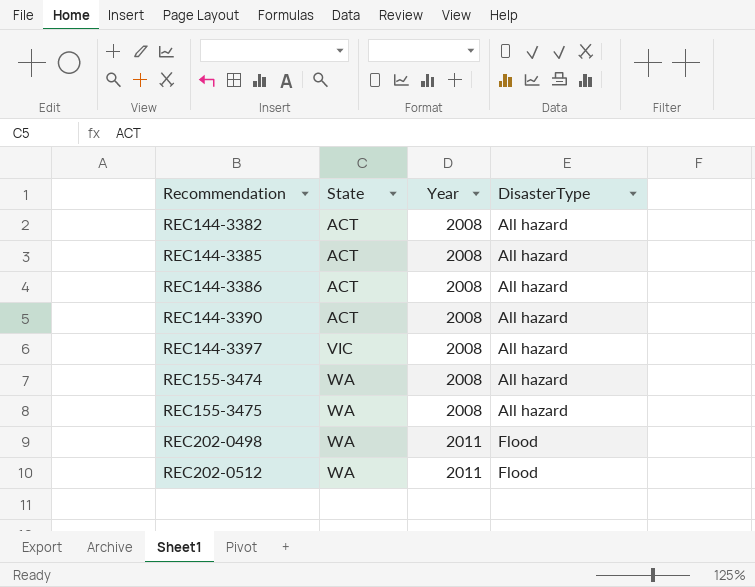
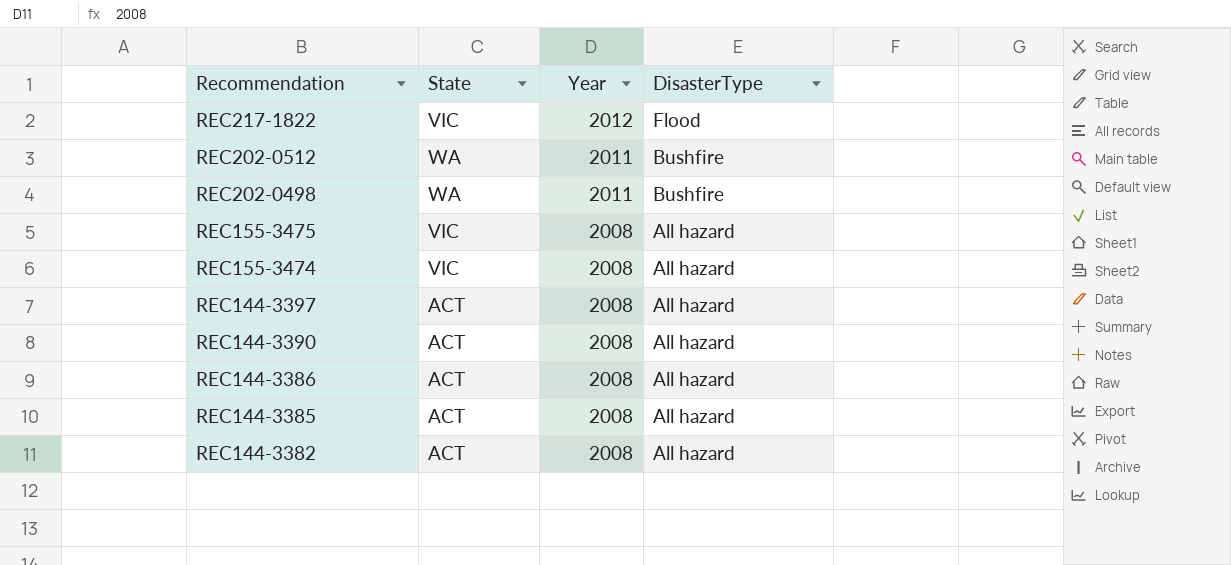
row order: Recommendation ascending -> Recommendation descending
row REC217-1822: none -> VIC | 2012 | Flood
REC202-0512 | DisasterType: Flood -> Bushfire
REC202-0498 | DisasterType: Flood -> Bushfire
REC155-3475 | State: WA -> VIC
REC155-3474 | State: WA -> VIC
REC144-3397 | State: VIC -> ACT

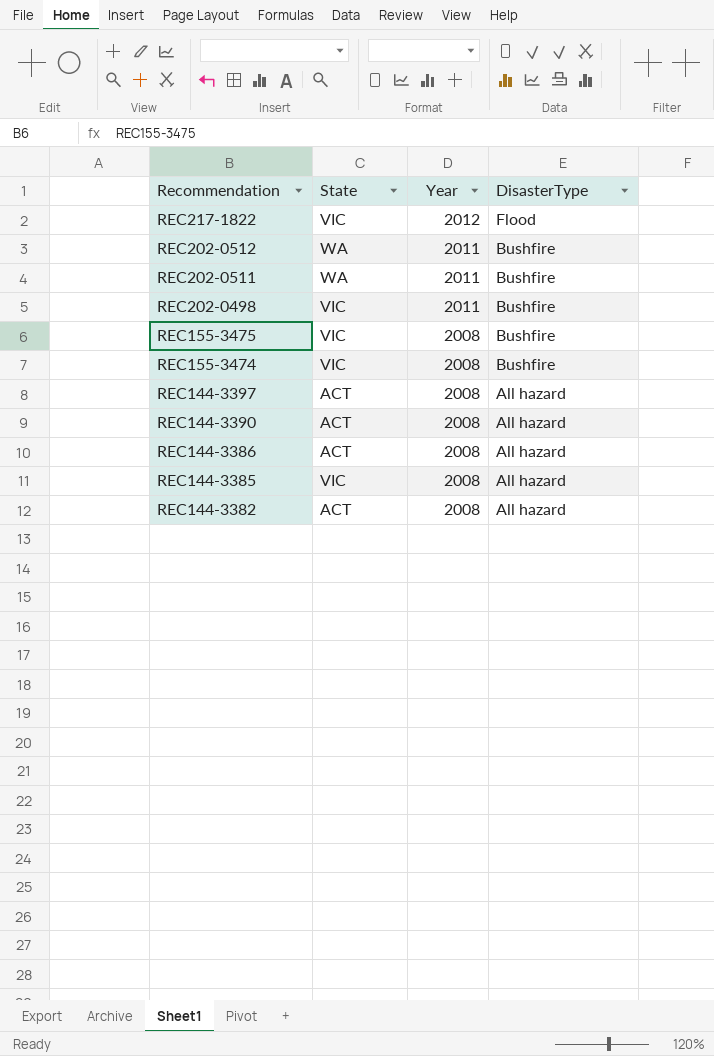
row REC202-0511: none -> WA | 2011 | Bushfire
REC202-0498 | State: WA -> VIC
REC155-3475 | DisasterType: All hazard -> Bushfire
REC155-3474 | DisasterType: All hazard -> Bushfire
REC144-3385 | State: ACT -> VIC

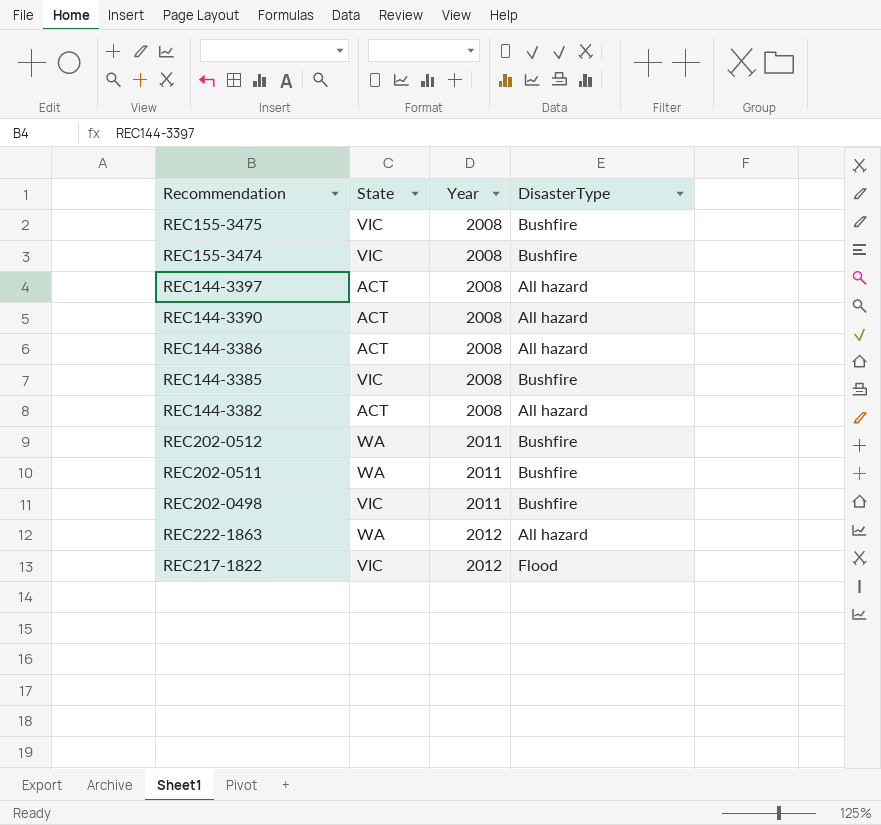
row order: Recommendation descending -> Year ascending
REC144-3385 | DisasterType: All hazard -> Bushfire
row REC222-1863: none -> WA | 2012 | All hazard

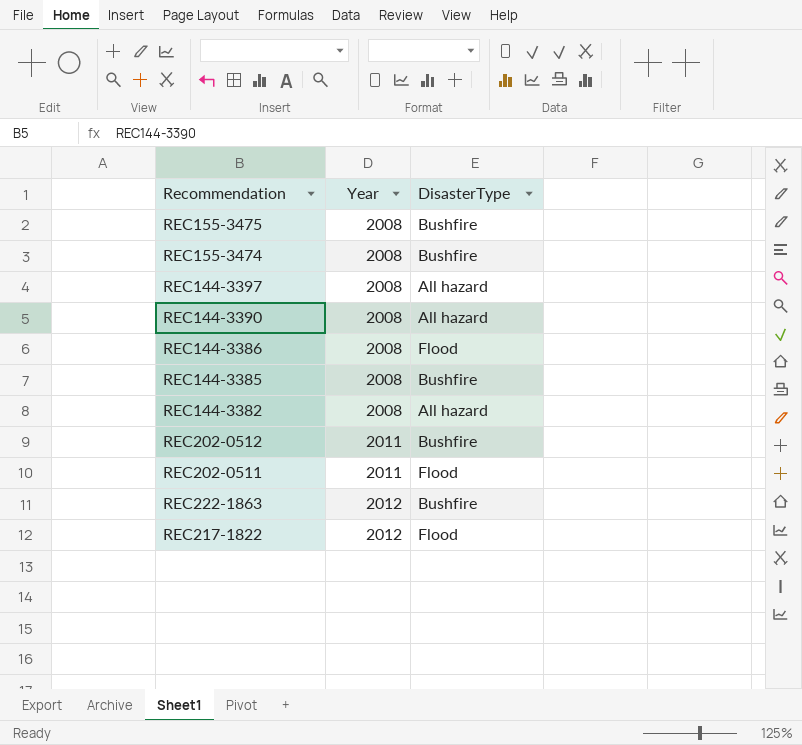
column State | position: 2 -> none
row REC202-0498: VIC | 2011 | Bushfire -> none
REC144-3386 | DisasterType: All hazard -> Flood
REC202-0511 | DisasterType: Bushfire -> Flood
REC222-1863 | DisasterType: All hazard -> Bushfire

